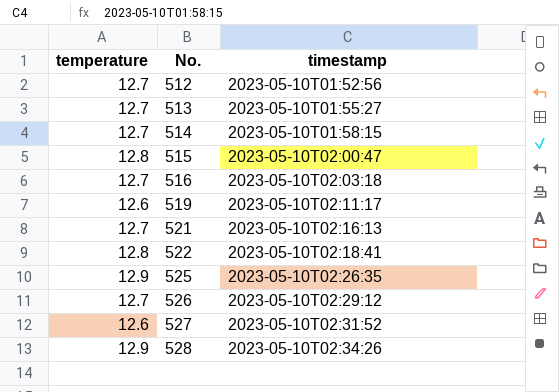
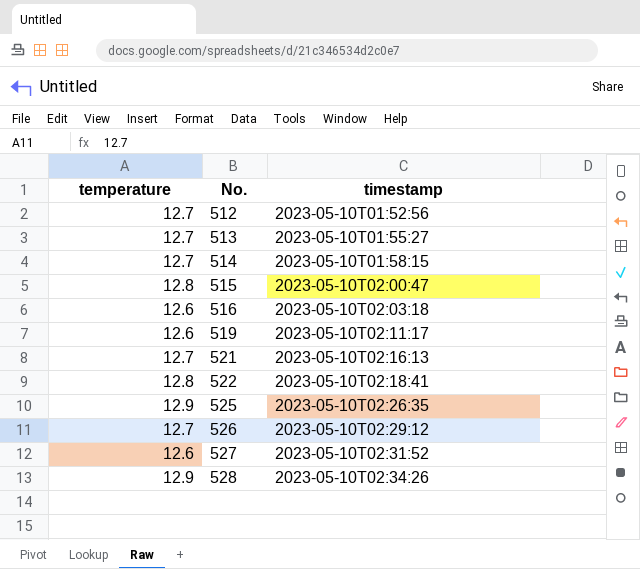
516 | temperature: 12.7 -> 12.6

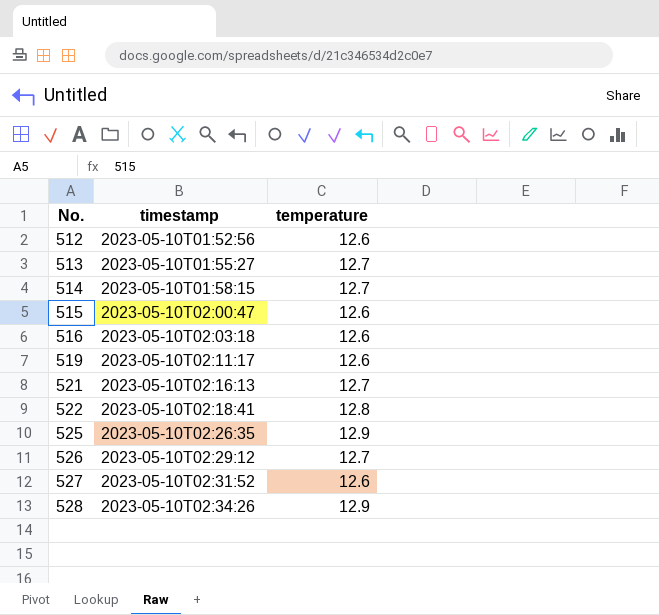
column temperature | position: 1 -> 3
512 | temperature: 12.7 -> 12.6
515 | temperature: 12.8 -> 12.6

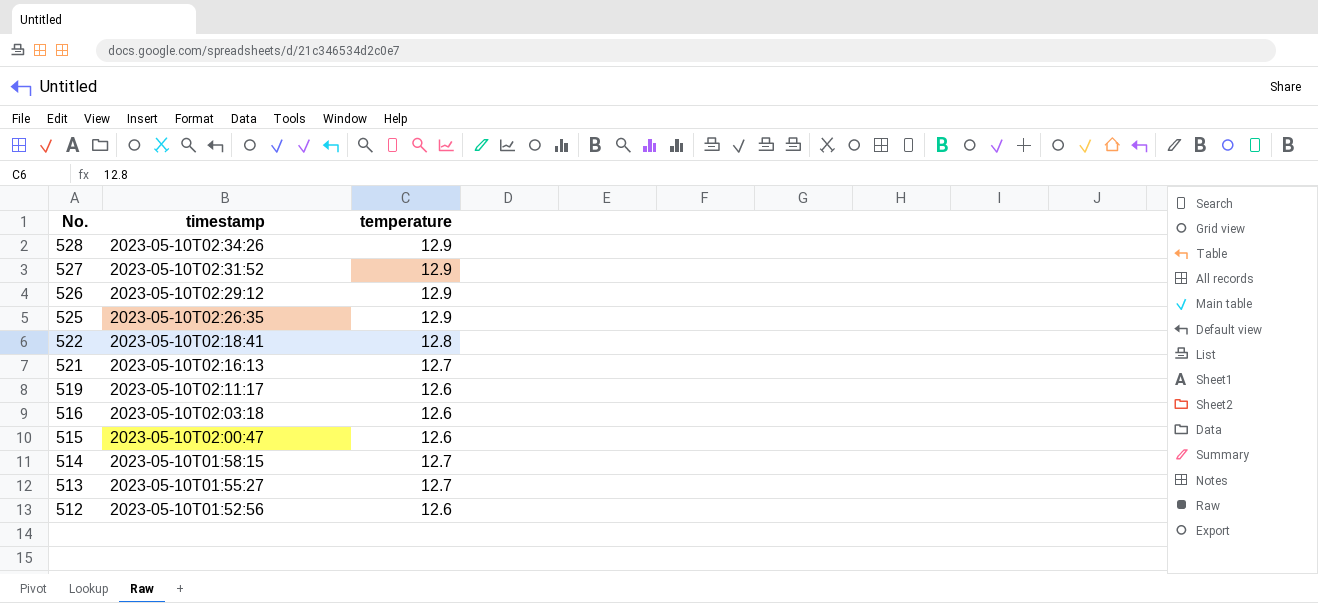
row order: No. ascending -> No. descending
527 | temperature: 12.6 -> 12.9
526 | temperature: 12.7 -> 12.9

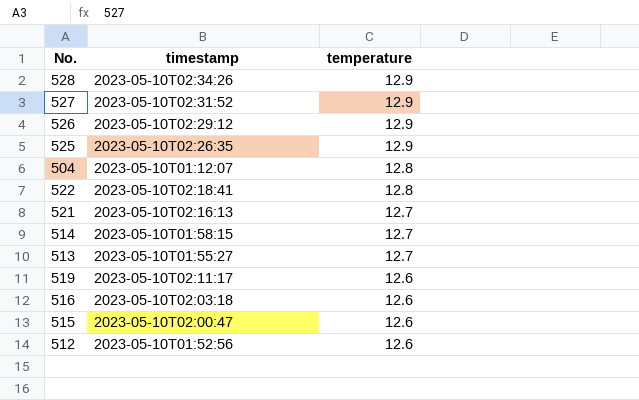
row order: No. descending -> temperature descending
row 504: none -> 2023-05-10T01:12:07 | 12.8

